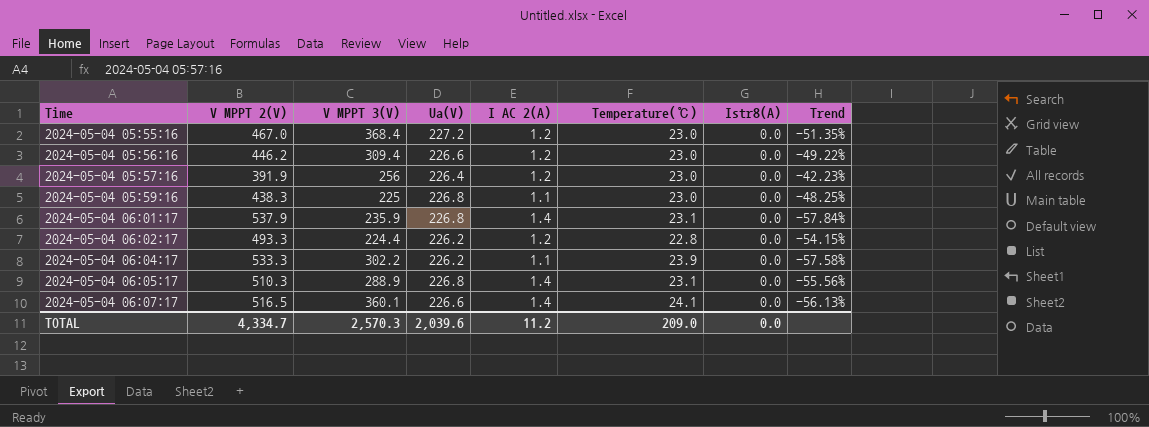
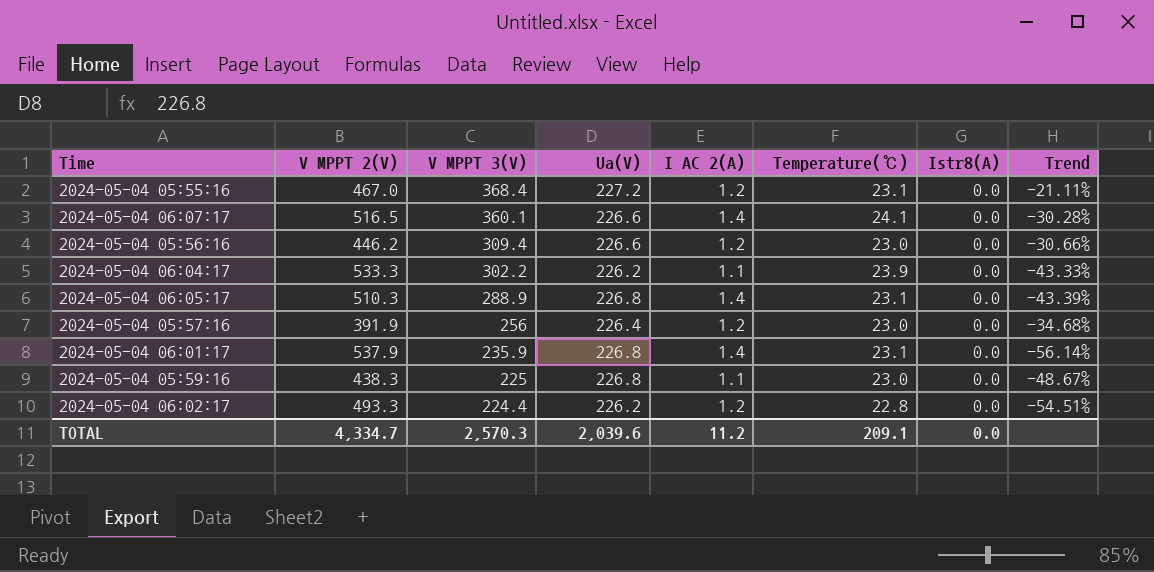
row order: Time ascending -> V MPPT 3(V) descending
column Trend | formula: ([Ua(V)] - [V MPPT 2(V)]) / [V MPPT 2(V)] -> ([V MPPT 3(V)] - [V MPPT 2(V)]) / [V MPPT 2(V)]
2024-05-04 05:55:16 | Temperature(℃): 23.0 -> 23.1
TOTAL | Temperature(℃): 209.0 -> 209.1

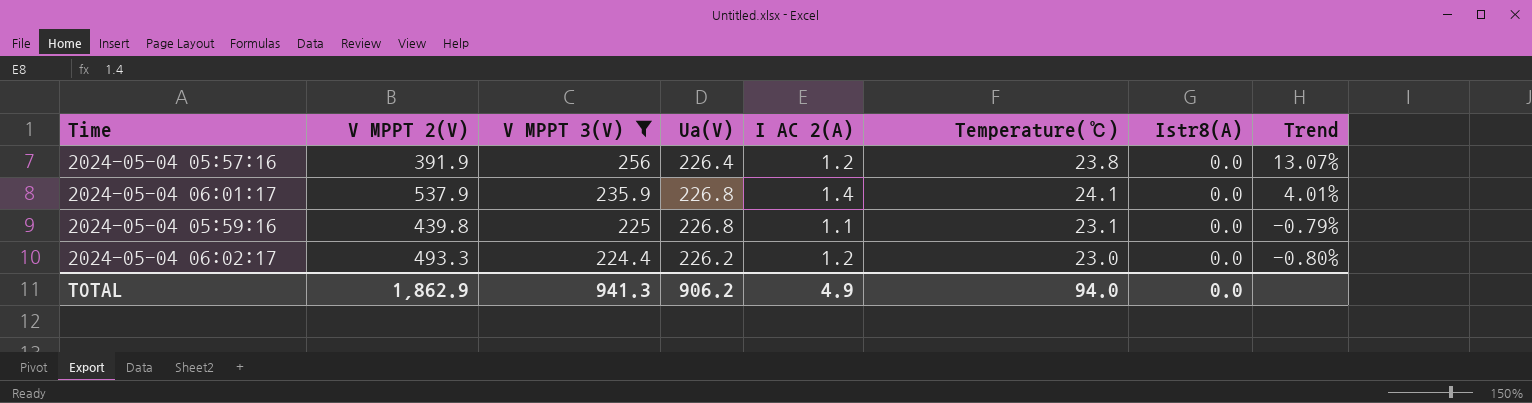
filter: none -> V MPPT 3(V) <= 256
column Trend | formula: ([V MPPT 3(V)] - [V MPPT 2(V)]) / [V MPPT 2(V)] -> ([V MPPT 3(V)] - [Ua(V)]) / [Ua(V)]
2024-05-04 05:57:16 | Temperature(℃): 23.0 -> 23.8
2024-05-04 06:01:17 | Temperature(℃): 23.1 -> 24.1
2024-05-04 05:59:16 | V MPPT 2(V): 438.3 -> 439.8
2024-05-04 05:59:16 | Temperature(℃): 23.0 -> 23.1
2024-05-04 06:02:17 | Temperature(℃): 22.8 -> 23.0
TOTAL | V MPPT 2(V): 4,334.7 -> 1,862.9
TOTAL | V MPPT 3(V): 2,570.3 -> 941.3
TOTAL | Ua(V): 2,039.6 -> 906.2
TOTAL | I AC 2(A): 11.2 -> 4.9
TOTAL | Temperature(℃): 209.1 -> 94.0

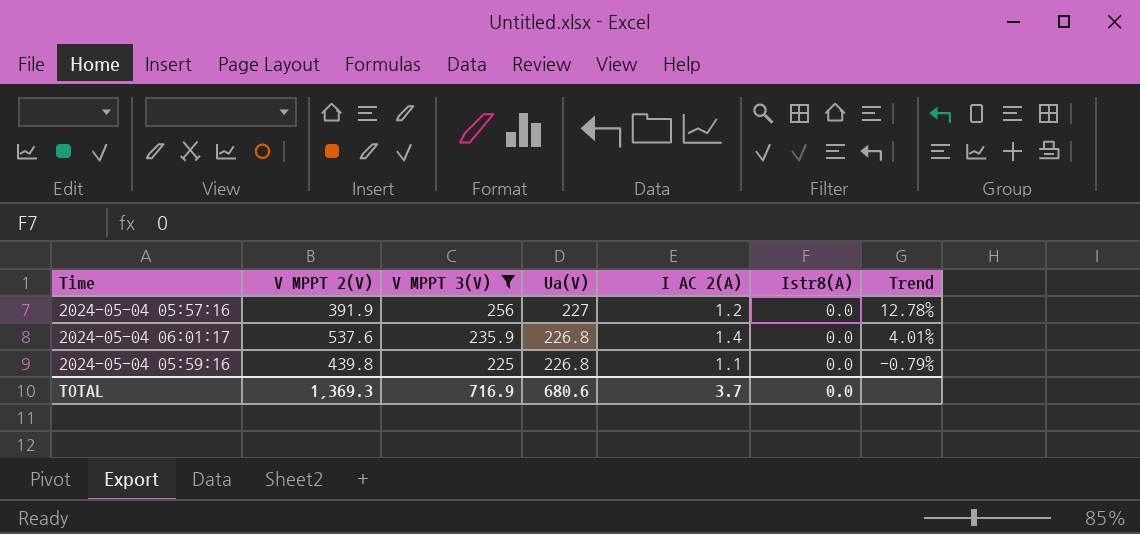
column Temperature(℃) | position: 6 -> none
row 2024-05-04 06:02:17: 493.3 | 224.4 | 226.2 | 1.2 | 23.0 | 0.0 | -0.80% -> none
2024-05-04 05:57:16 | Ua(V): 226.4 -> 227
2024-05-04 05:57:16 | Trend: 13.07% -> 12.78%
2024-05-04 06:01:17 | V MPPT 2(V): 537.9 -> 537.6
TOTAL | V MPPT 2(V): 1,862.9 -> 1,369.3
TOTAL | V MPPT 3(V): 941.3 -> 716.9
TOTAL | Ua(V): 906.2 -> 680.6
TOTAL | I AC 2(A): 4.9 -> 3.7

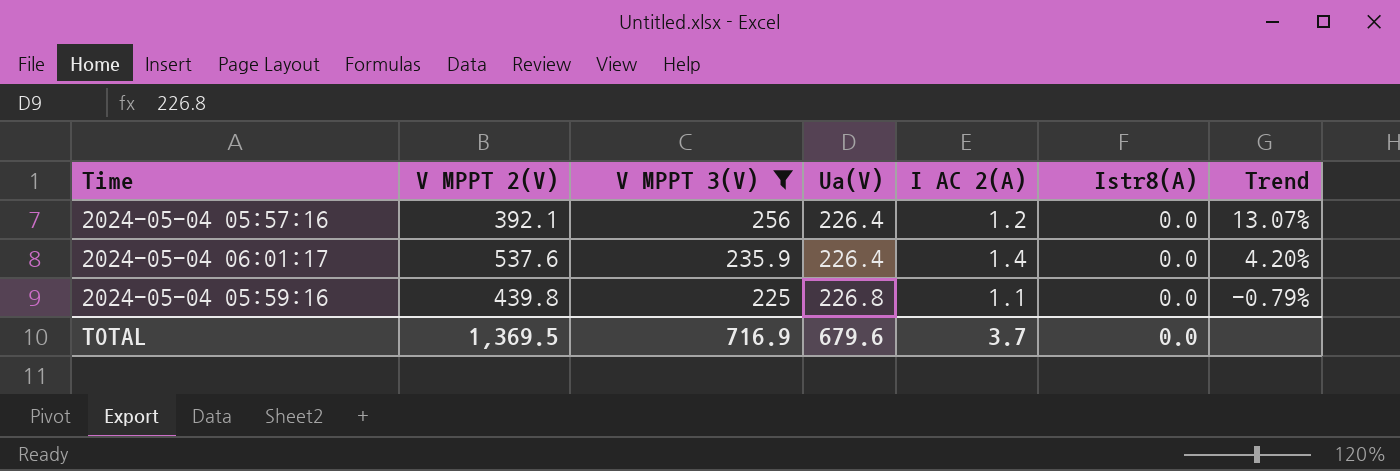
2024-05-04 05:57:16 | V MPPT 2(V): 391.9 -> 392.1
2024-05-04 05:57:16 | Ua(V): 227 -> 226.4
2024-05-04 05:57:16 | Trend: 12.78% -> 13.07%
2024-05-04 06:01:17 | Ua(V): 226.8 -> 226.4
2024-05-04 06:01:17 | Trend: 4.01% -> 4.20%
TOTAL | V MPPT 2(V): 1,369.3 -> 1,369.5
TOTAL | Ua(V): 680.6 -> 679.6

